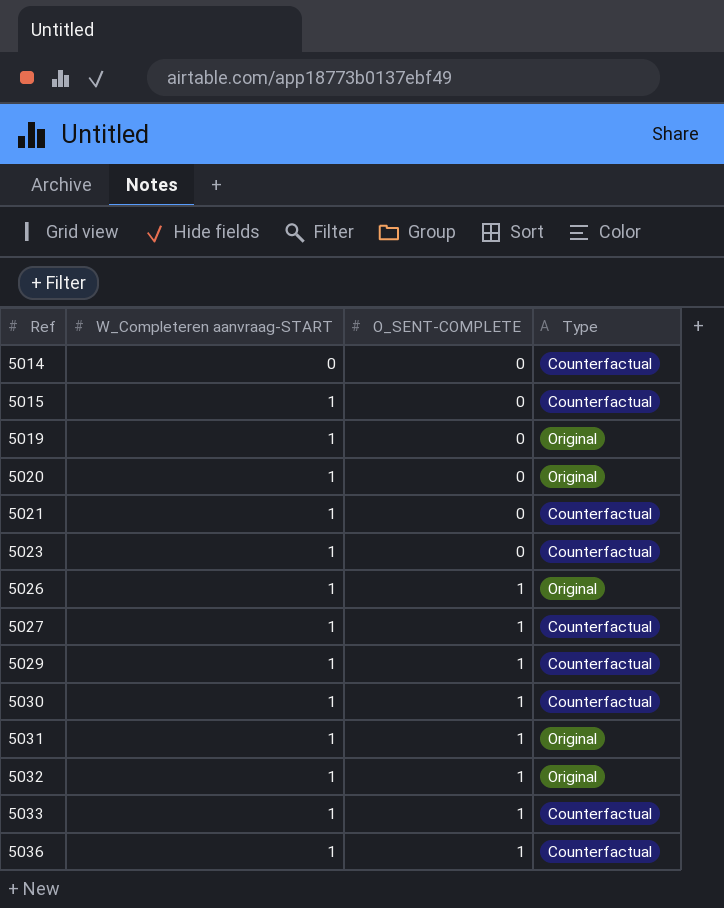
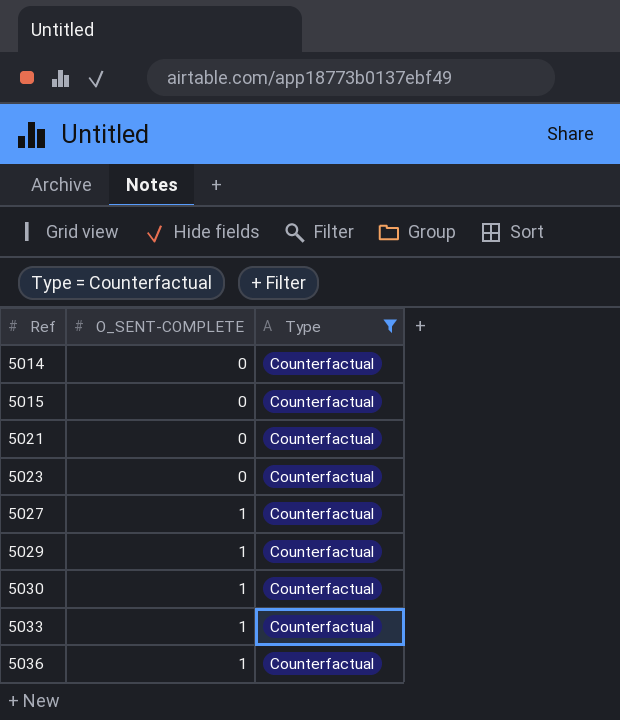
filter: none -> Type = Counterfactual
column W_Completeren aanvraag-START | position: 2 -> none

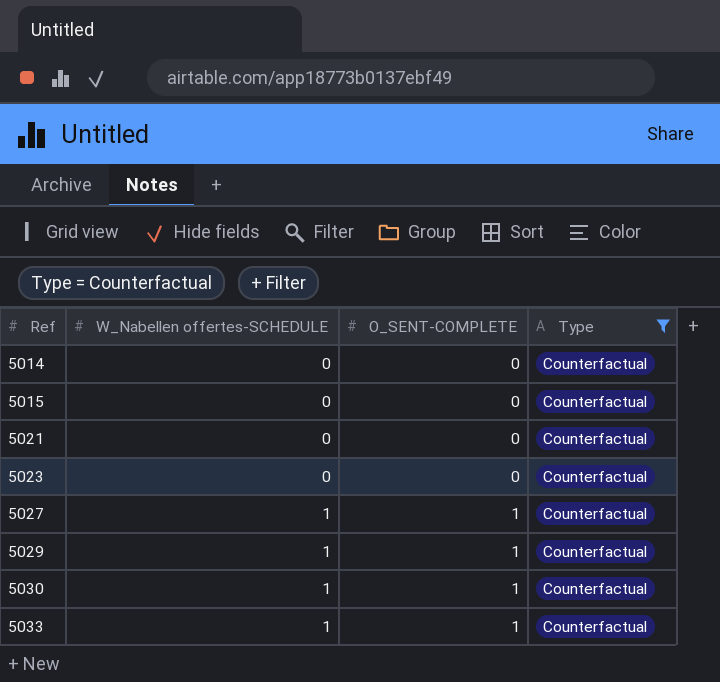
column W_Nabellen offertes-SCHEDULE | position: none -> 2
row 5036: 1 | Counterfactual -> none

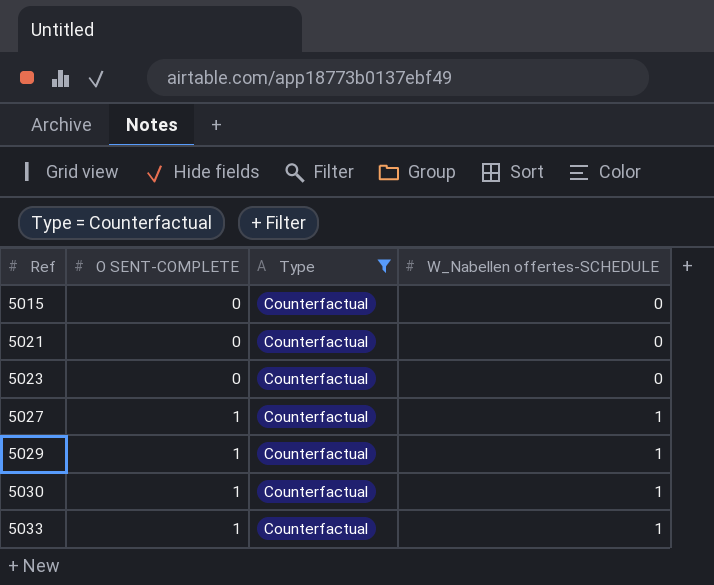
column name: O_SENT-COMPLETE -> O SENT-COMPLETE
column W_Nabellen offertes-SCHEDULE | position: 2 -> 4
row 5014: 0 | 0 | Counterfactual -> none

